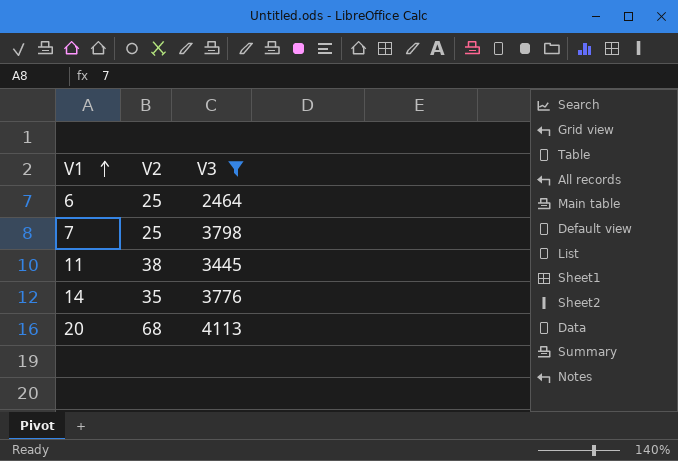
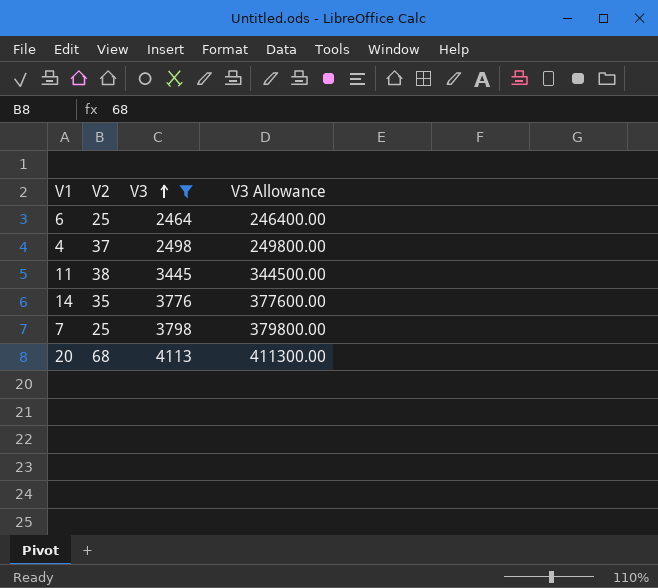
row order: V1 ascending -> V3 ascending
column V3 Allowance | formula: none -> [V3] * 100
row 4: none -> 37 | 2498 | 249800.00

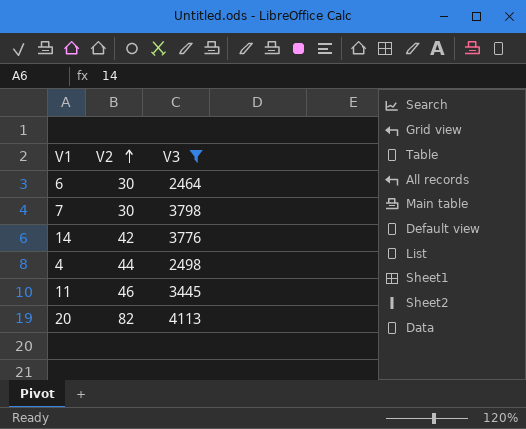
row order: V3 ascending -> V2 ascending
column V3 Allowance | formula: [V3] * 100 -> none
6 | V2: 25 -> 30
7 | V2: 25 -> 30
14 | V2: 35 -> 42
4 | V2: 37 -> 44
11 | V2: 38 -> 46
20 | V2: 68 -> 82

